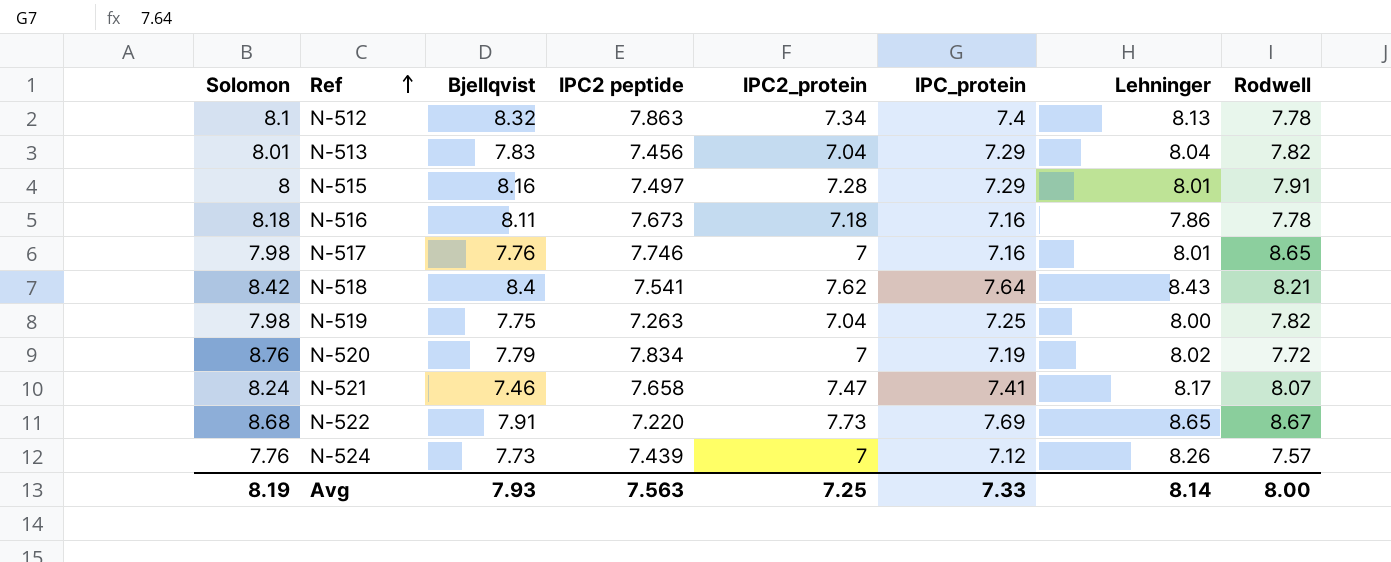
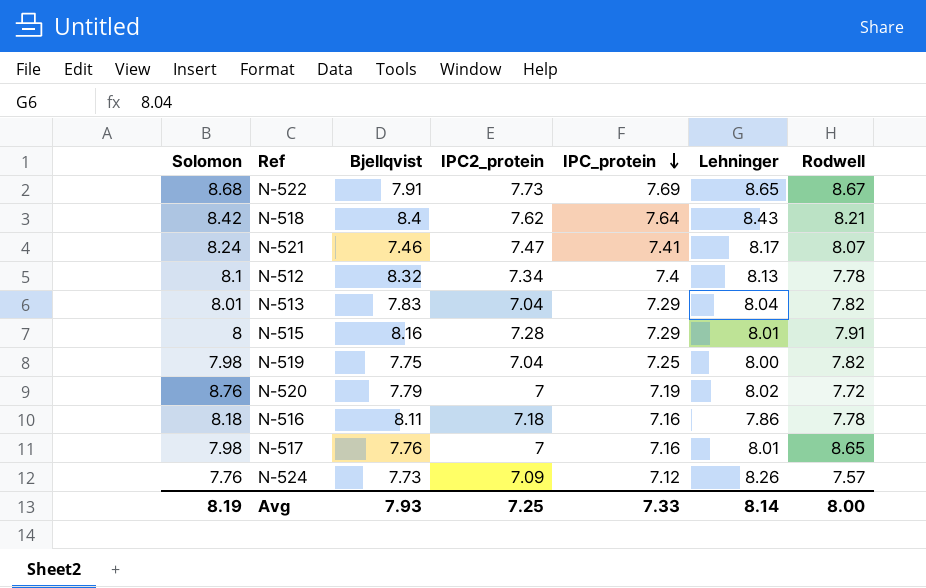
row order: Ref ascending -> IPC_protein descending
column IPC2 peptide | position: 4 -> none
N-524 | IPC2_protein: 7 -> 7.09

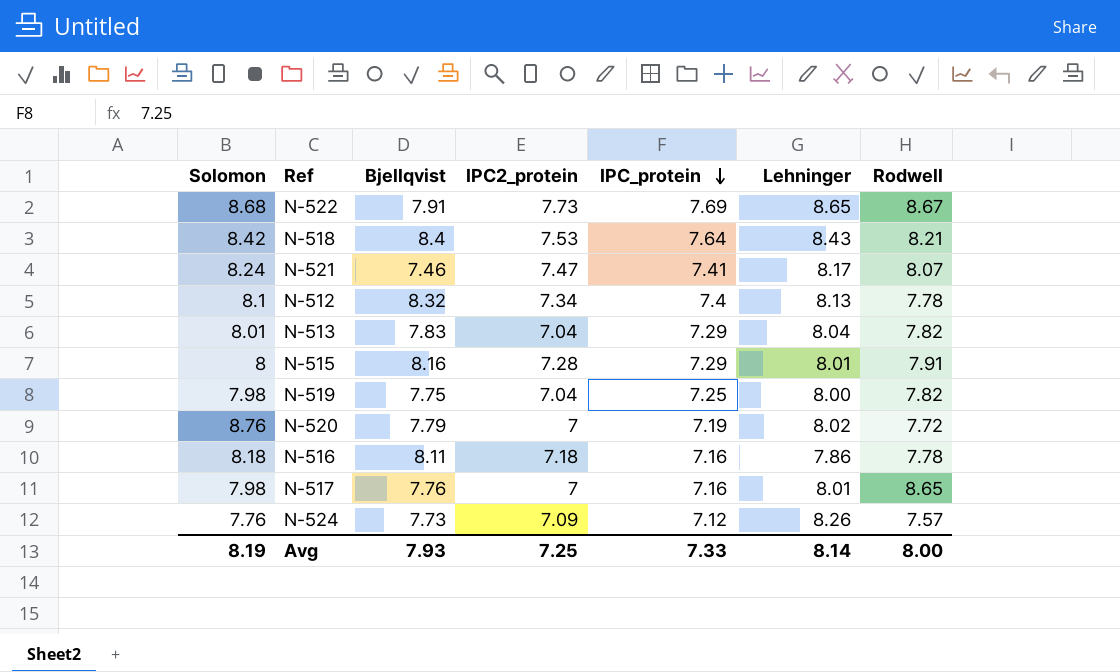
N-518 | IPC2_protein: 7.62 -> 7.53

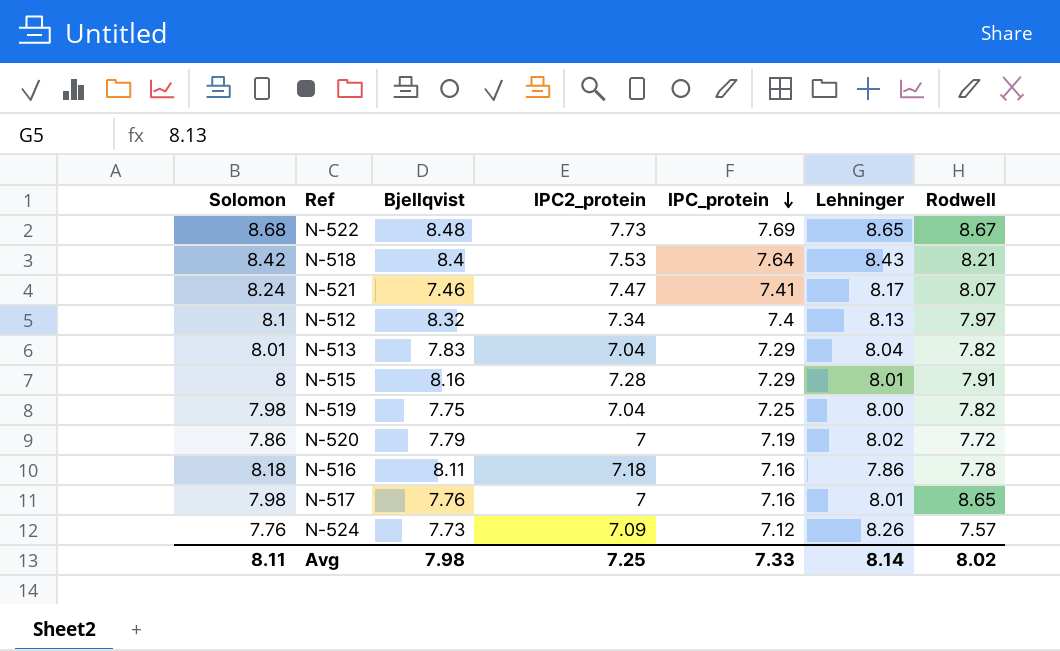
N-522 | Bjellqvist: 7.91 -> 8.48
N-512 | Rodwell: 7.78 -> 7.97
N-520 | Solomon: 8.76 -> 7.86
Avg | Solomon: 8.19 -> 8.11
Avg | Bjellqvist: 7.93 -> 7.98
Avg | Rodwell: 8.00 -> 8.02

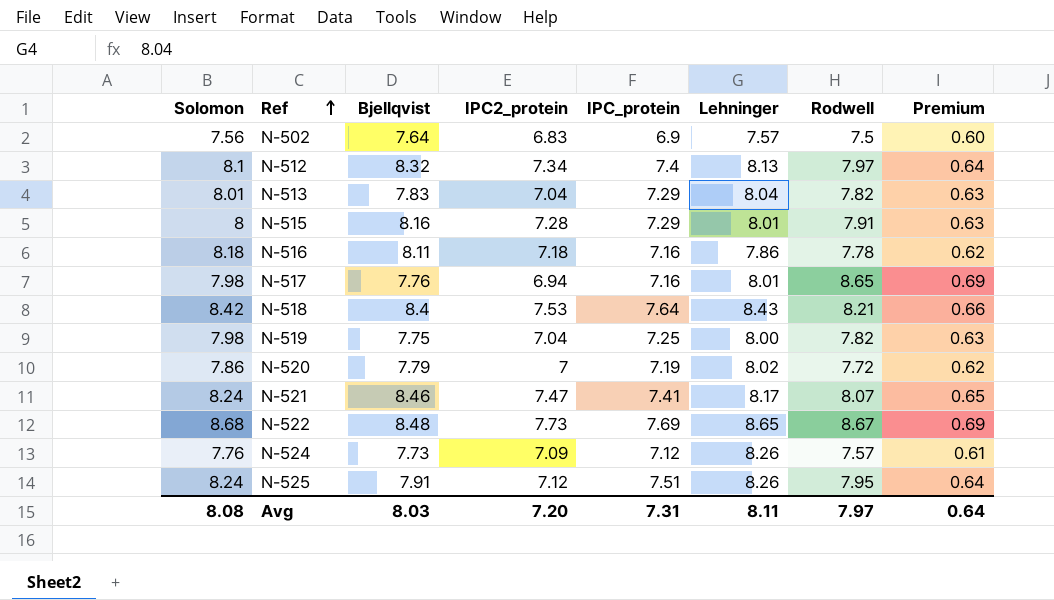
row order: IPC_protein descending -> Ref ascending
column Premium | formula: none -> [Rodwell] * 0.08
row N-502: none -> 7.56 | 7.64 | 6.83 | 6.9 | 7.57 | 7.5 | 0.60
N-517 | IPC2_protein: 7 -> 6.94
N-521 | Bjellqvist: 7.46 -> 8.46
row N-525: none -> 8.24 | 7.91 | 7.12 | 7.51 | 8.26 | 7.95 | 0.64
Avg | Solomon: 8.11 -> 8.08
Avg | Bjellqvist: 7.98 -> 8.03
Avg | IPC2_protein: 7.25 -> 7.20
Avg | IPC_protein: 7.33 -> 7.31
Avg | Lehninger: 8.14 -> 8.11
Avg | Rodwell: 8.02 -> 7.97

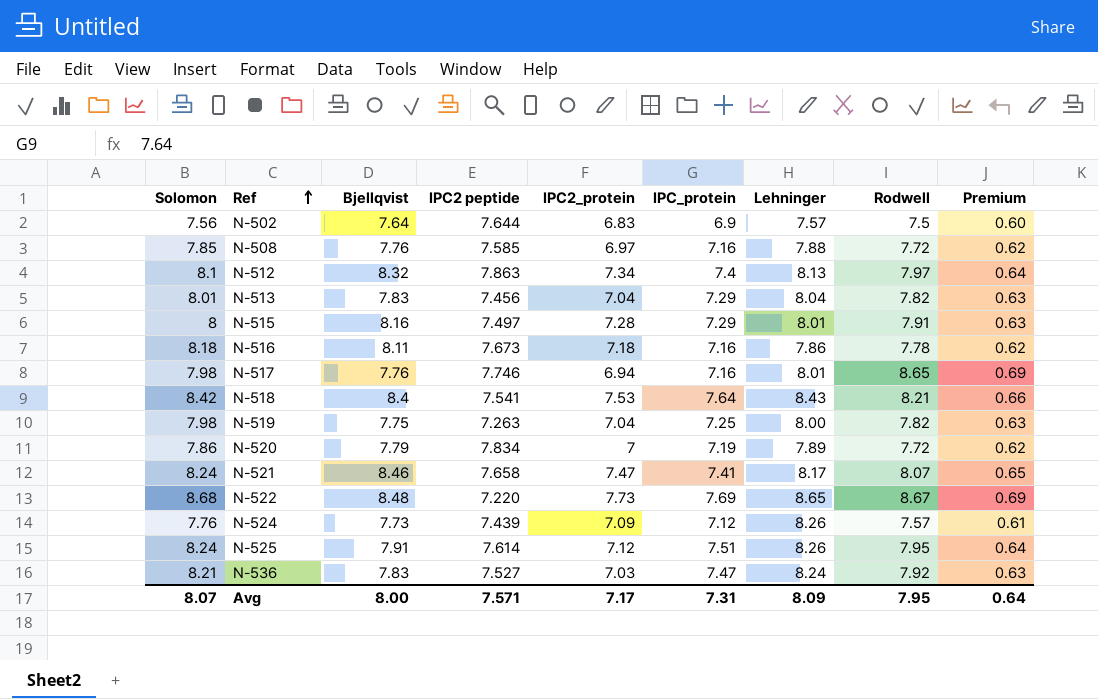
column IPC2 peptide | position: none -> 4
row N-508: none -> 7.85 | 7.76 | 7.585 | 6.97 | 7.16 | 7.88 | 7.72 | 0.62
N-520 | Lehninger: 8.02 -> 7.89
row N-536: none -> 8.21 | 7.83 | 7.527 | 7.03 | 7.47 | 8.24 | 7.92 | 0.63
Avg | Solomon: 8.08 -> 8.07
Avg | Bjellqvist: 8.03 -> 8.00
Avg | IPC2_protein: 7.20 -> 7.17
Avg | Lehninger: 8.11 -> 8.09
Avg | Rodwell: 7.97 -> 7.95

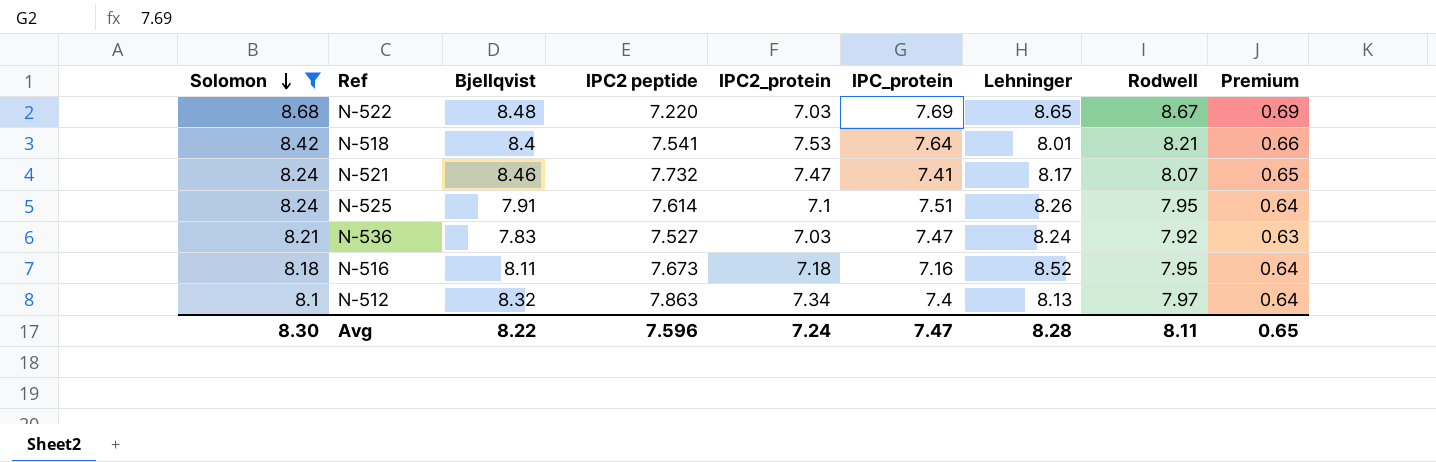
filter: none -> Solomon >= 8.1
row order: Ref ascending -> Solomon descending
N-522 | IPC2_protein: 7.73 -> 7.03
N-518 | Lehninger: 8.43 -> 8.01
N-521 | IPC2 peptide: 7.658 -> 7.732
N-525 | IPC2_protein: 7.12 -> 7.1
N-516 | Lehninger: 7.86 -> 8.52
N-516 | Rodwell: 7.78 -> 7.95
N-516 | Premium: 0.62 -> 0.64
Avg | Solomon: 8.07 -> 8.30
Avg | Bjellqvist: 8.00 -> 8.22
Avg | IPC2 peptide: 7.571 -> 7.596
Avg | IPC2_protein: 7.17 -> 7.24
Avg | IPC_protein: 7.31 -> 7.47
Avg | Lehninger: 8.09 -> 8.28
Avg | Rodwell: 7.95 -> 8.11
Avg | Premium: 0.64 -> 0.65

